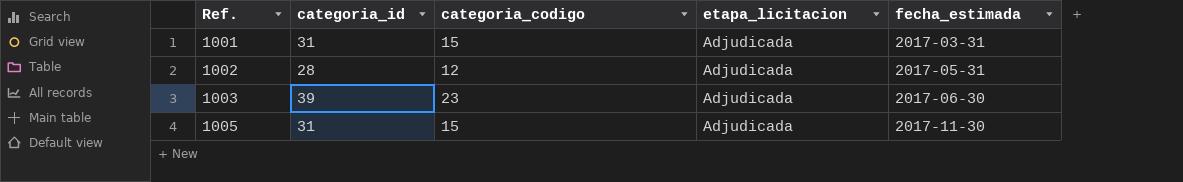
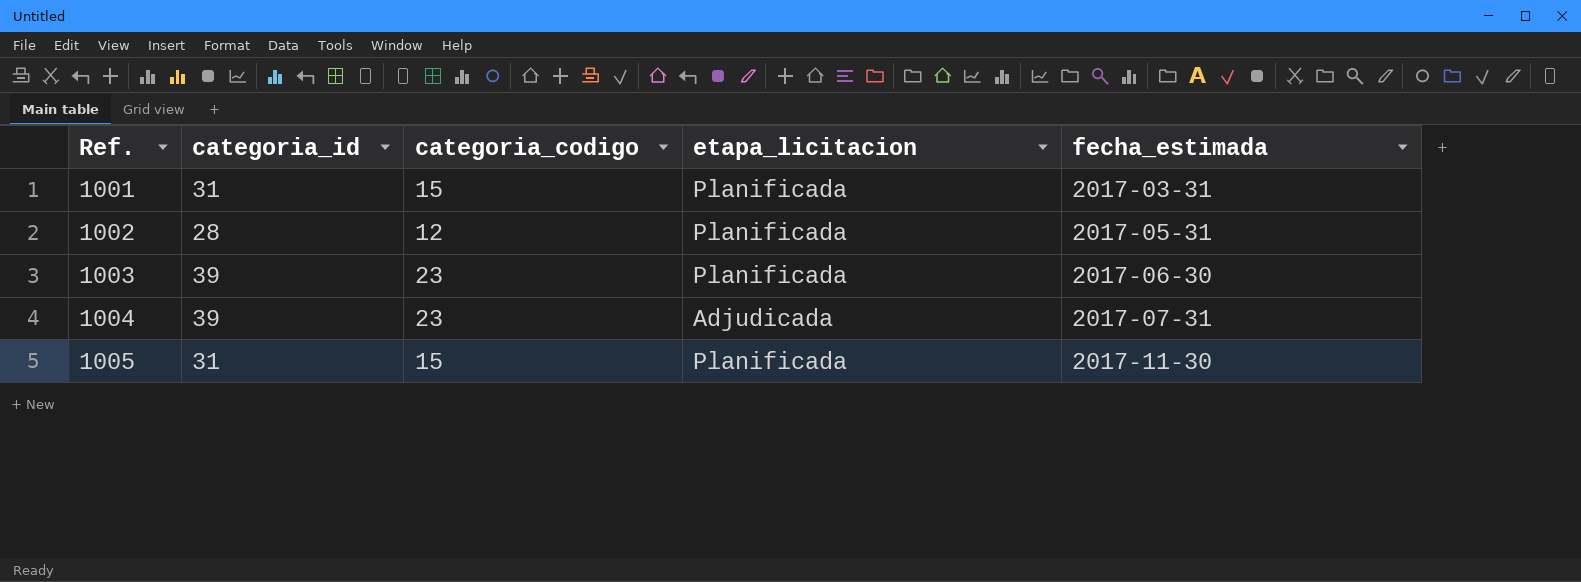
1001 | etapa_licitacion: Adjudicada -> Planificada
1002 | etapa_licitacion: Adjudicada -> Planificada
1003 | etapa_licitacion: Adjudicada -> Planificada
row 1004: none -> 39 | 23 | Adjudicada | 2017-07-31
1005 | etapa_licitacion: Adjudicada -> Planificada

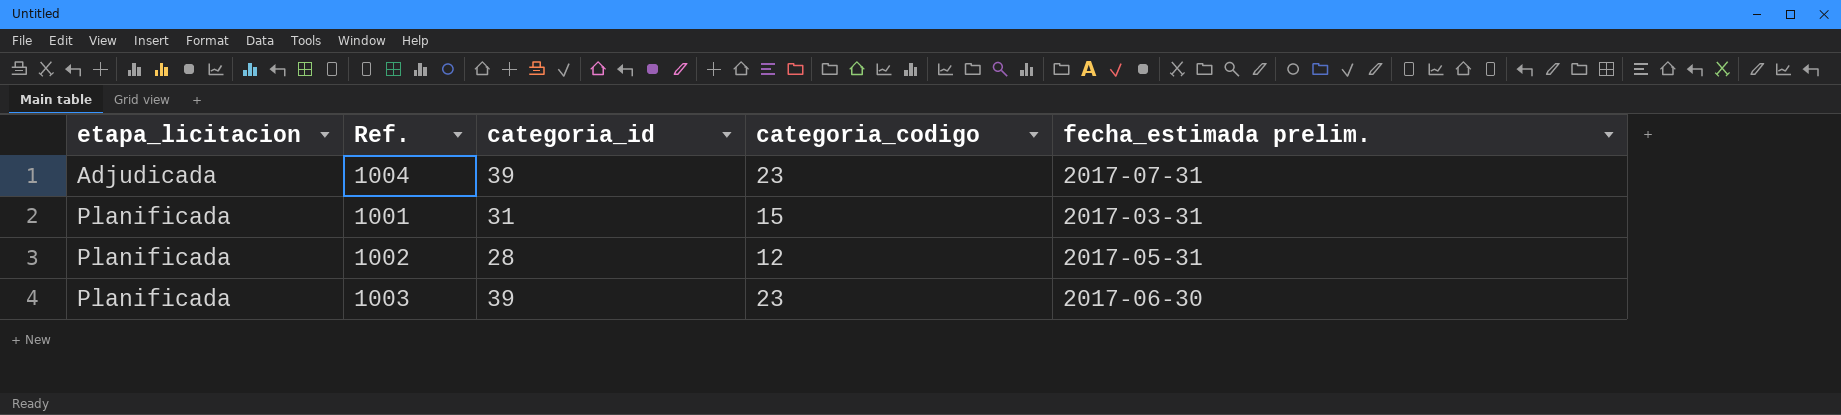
row order: Ref. ascending -> etapa_licitacion ascending
column etapa_licitacion | position: 4 -> 1
column name: fecha_estimada -> fecha_estimada prelim.
row 1005: 31 | 15 | Planificada | 2017-11-30 -> none

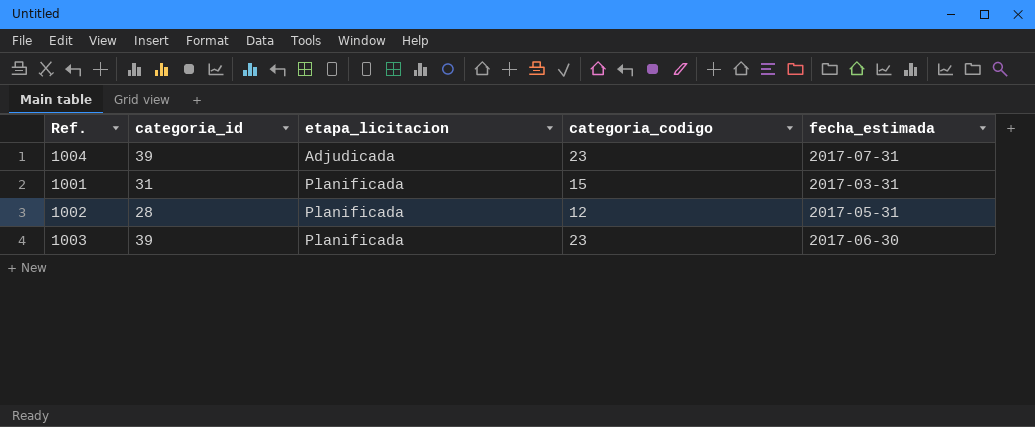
column etapa_licitacion | position: 1 -> 3
column name: fecha_estimada prelim. -> fecha_estimada

